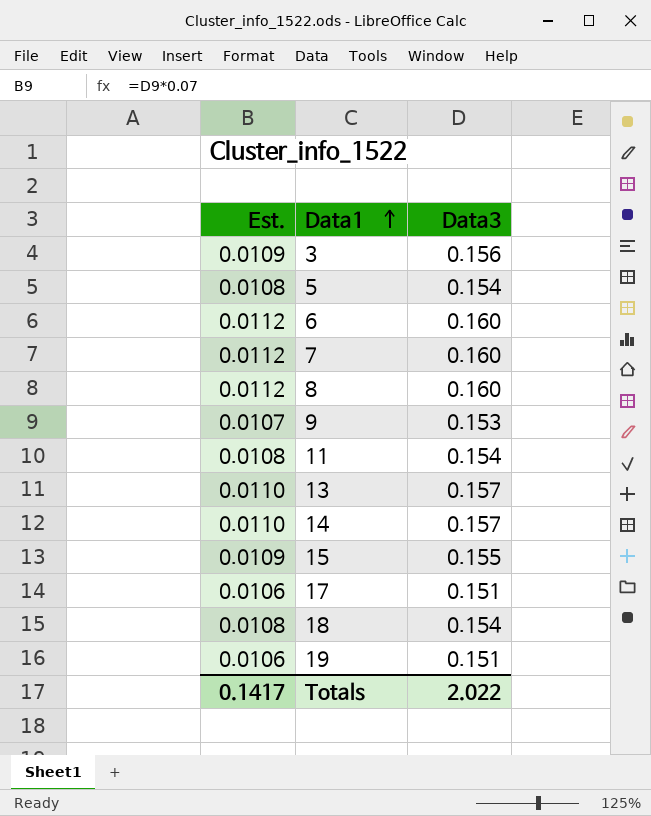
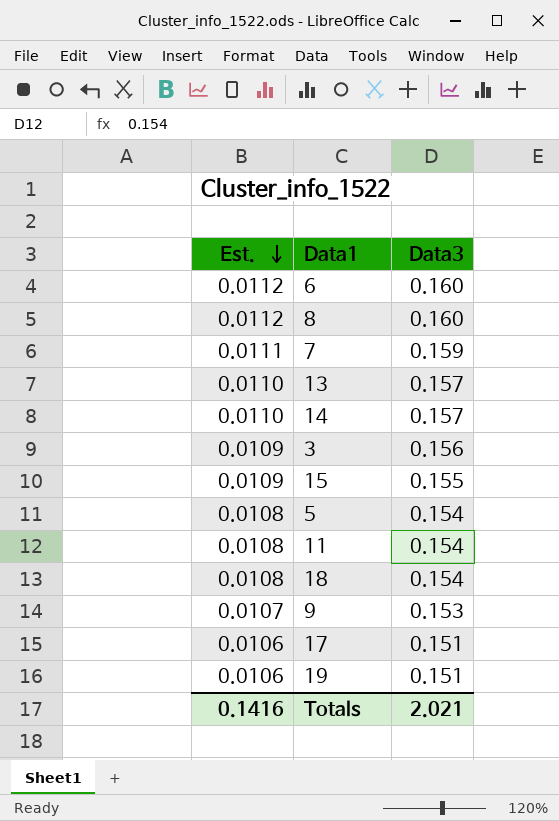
row order: Data1 ascending -> Est. descending
7 | Est.: 0.0112 -> 0.0111
7 | Data3: 0.160 -> 0.159
Totals | Est.: 0.1417 -> 0.1416
Totals | Data3: 2.022 -> 2.021

